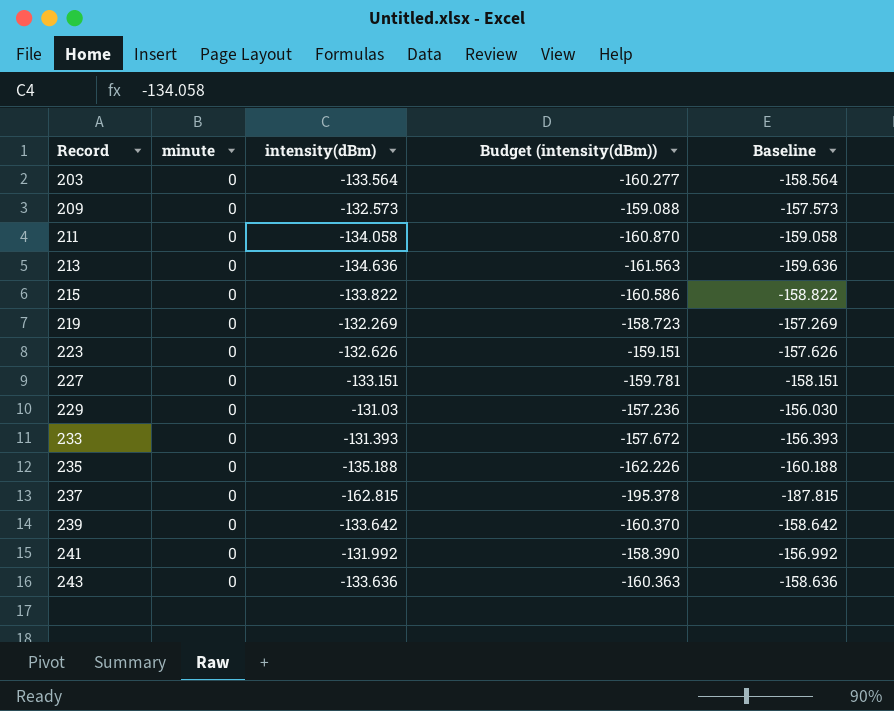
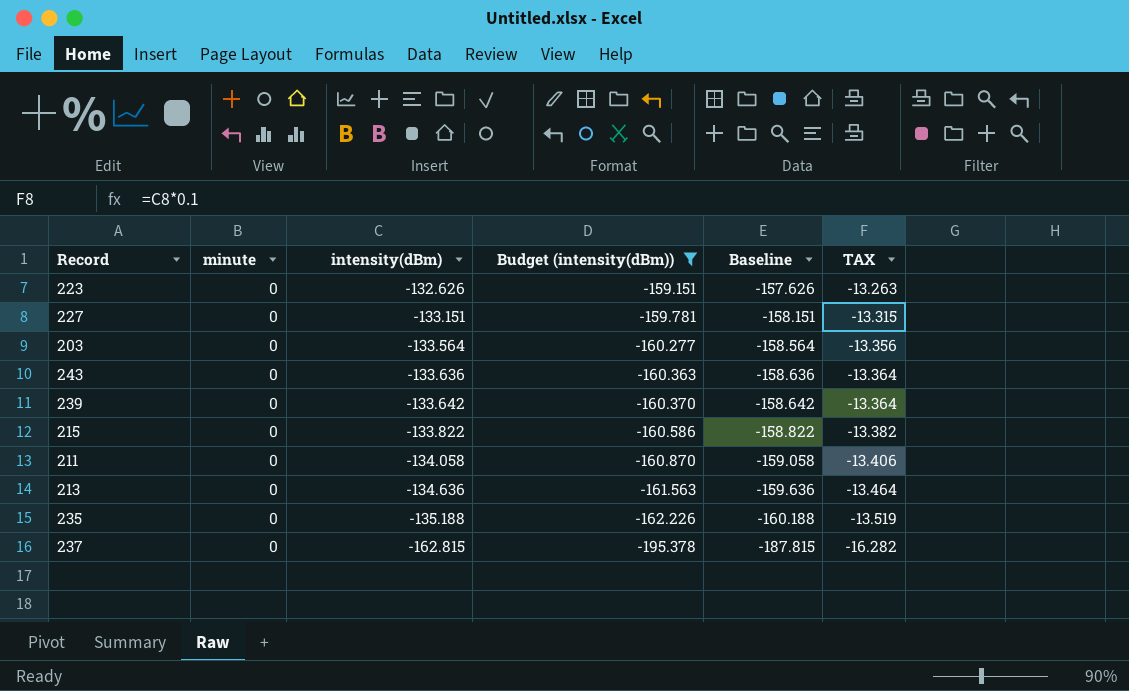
filter: none -> Budget (intensity(dBm)) <= -159.151
row order: Record ascending -> intensity(dBm) descending
column TAX | formula: none -> [intensity(dBm)] * 0.1

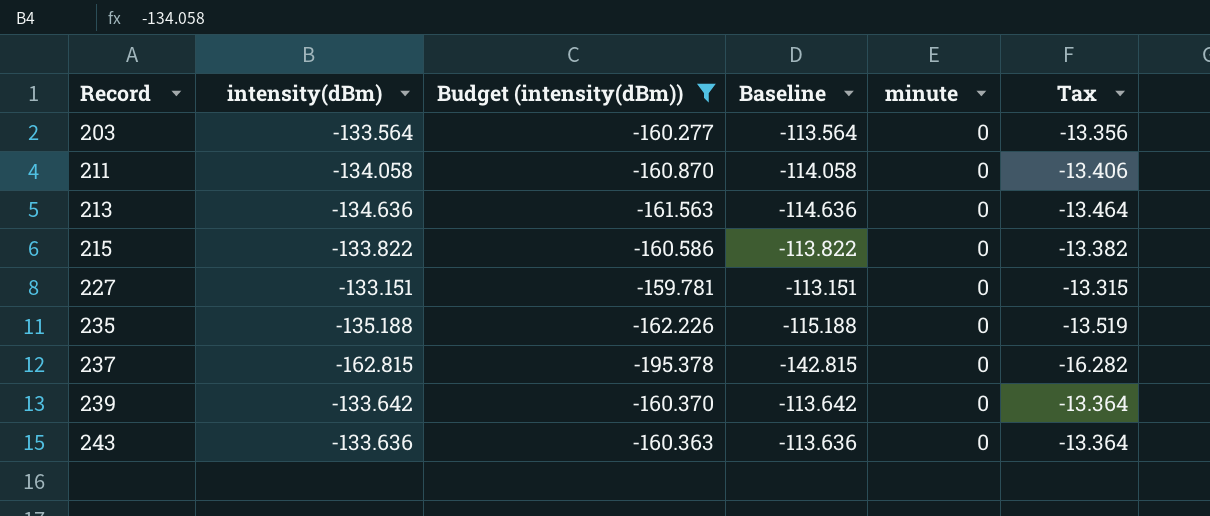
row order: intensity(dBm) descending -> Record ascending
column Baseline | formula: [intensity(dBm)] - 25 -> [intensity(dBm)] + 20
column minute | position: 2 -> 5
column name: TAX -> Tax
row 223: 0 | -132.626 | -159.151 | -157.626 | -13.263 -> none

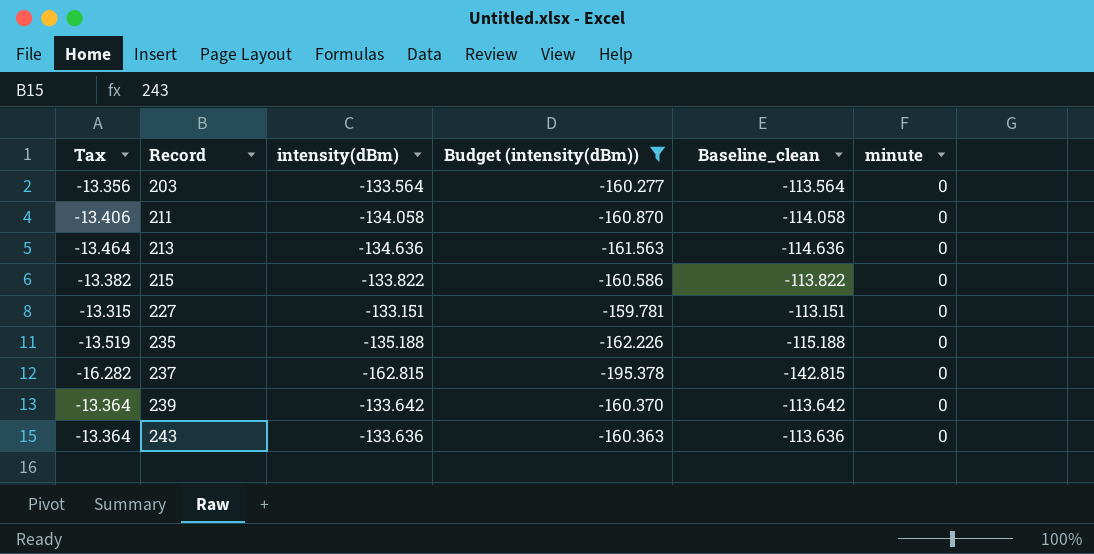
column Tax | position: 6 -> 1
column name: Baseline -> Baseline_clean

